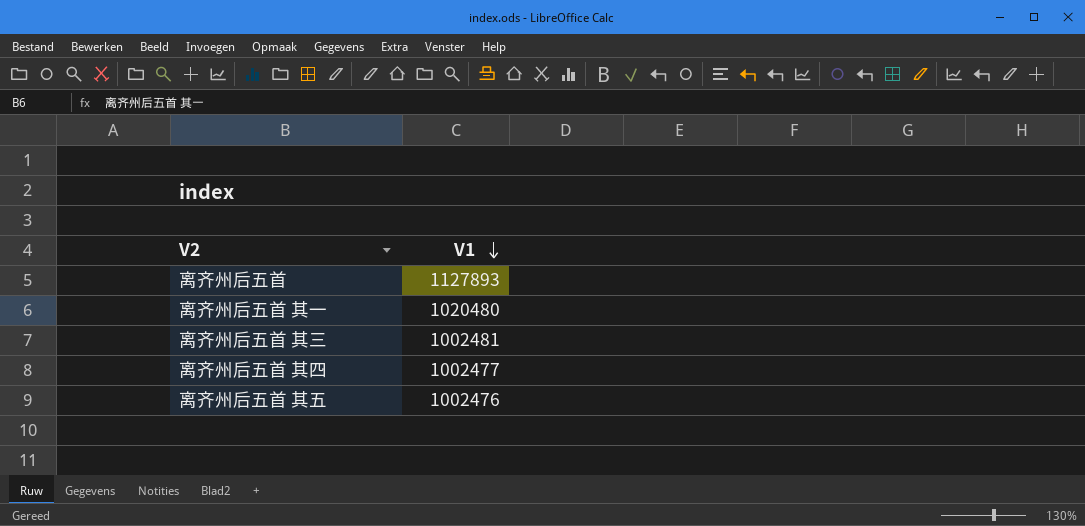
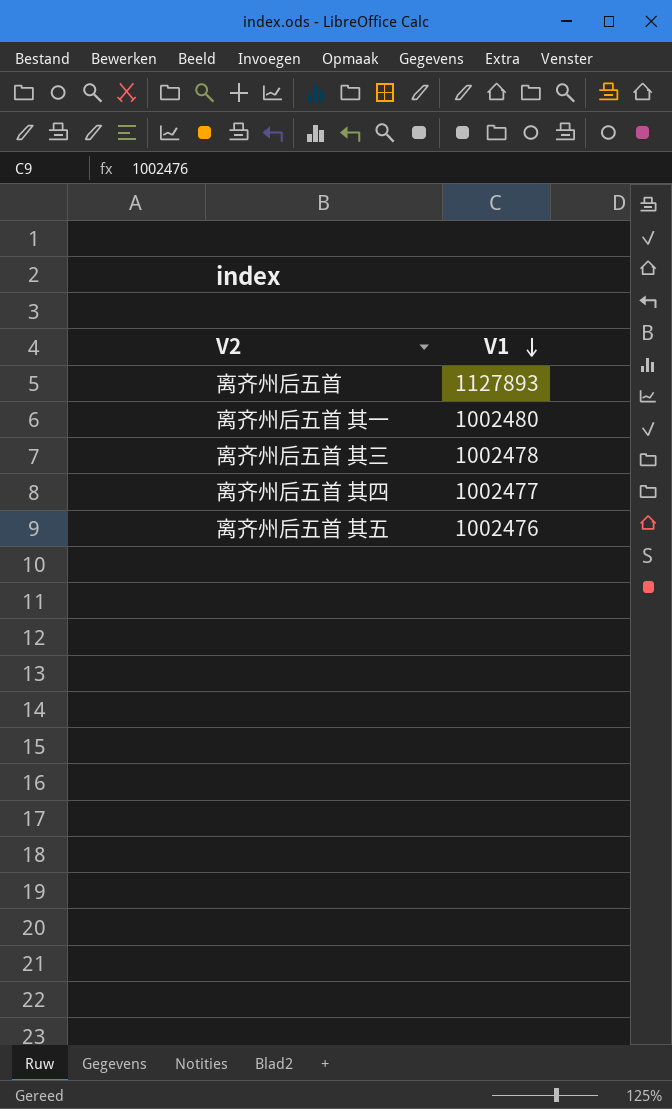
离齐州后五首 其一 | V1: 1020480 -> 1002480
离齐州后五首 其三 | V1: 1002481 -> 1002478

